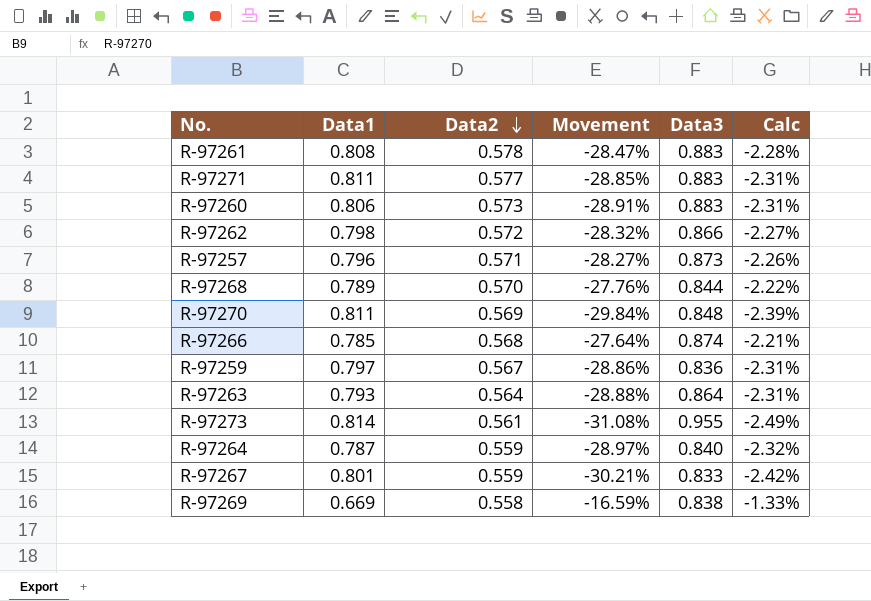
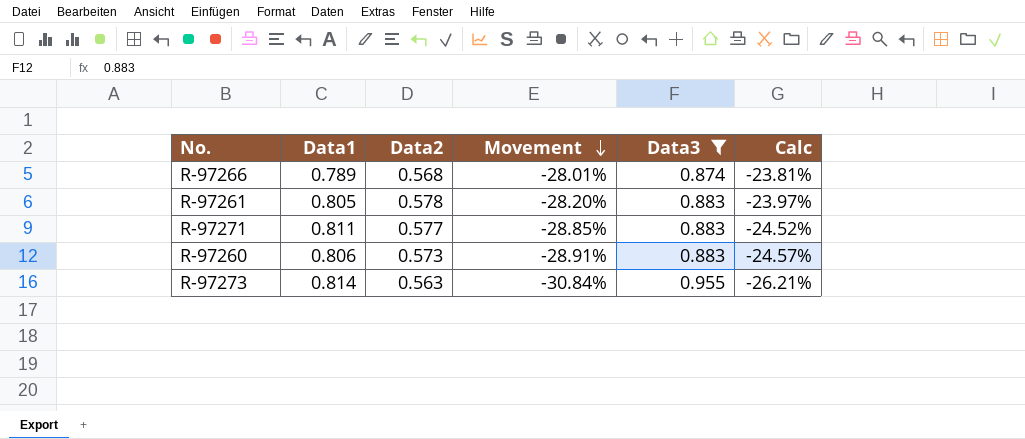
filter: none -> Data3 >= 0.874
row order: Data2 descending -> Movement descending
column Calc | formula: [Movement] * 0.08 -> [Movement] * 0.85
R-97266 | Data1: 0.785 -> 0.789
R-97266 | Movement: -27.64% -> -28.01%
R-97261 | Data1: 0.808 -> 0.805
R-97261 | Movement: -28.47% -> -28.20%
R-97273 | Data2: 0.561 -> 0.563
R-97273 | Movement: -31.08% -> -30.84%

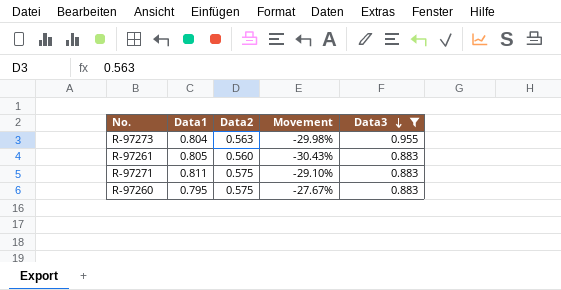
row order: Movement descending -> Data3 descending
column Calc | formula: [Movement] * 0.85 -> none
row R-97266: 0.789 | 0.568 | -28.01% | 0.874 | -23.81% -> none
R-97273 | Data1: 0.814 -> 0.804
R-97273 | Movement: -30.84% -> -29.98%
R-97261 | Data2: 0.578 -> 0.560
R-97261 | Movement: -28.20% -> -30.43%
R-97271 | Data2: 0.577 -> 0.575
R-97271 | Movement: -28.85% -> -29.10%
R-97260 | Data1: 0.806 -> 0.795
R-97260 | Data2: 0.573 -> 0.575
R-97260 | Movement: -28.91% -> -27.67%

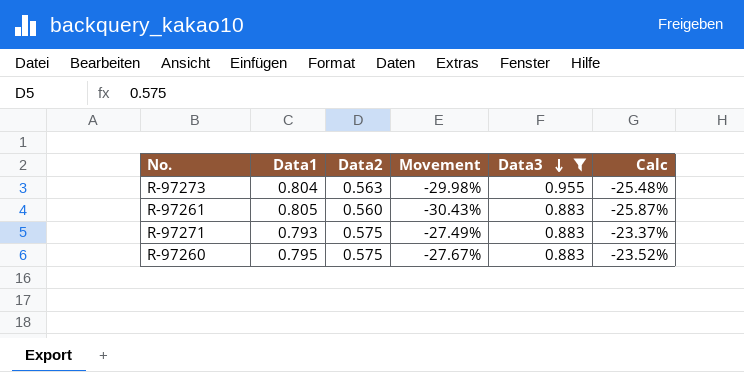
column Calc | formula: none -> [Movement] * 0.85
R-97271 | Data1: 0.811 -> 0.793
R-97271 | Movement: -29.10% -> -27.49%

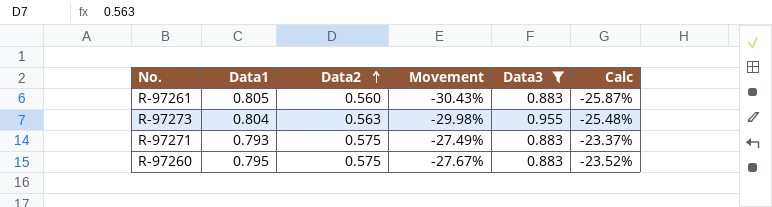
row order: Data3 descending -> Data2 ascending

